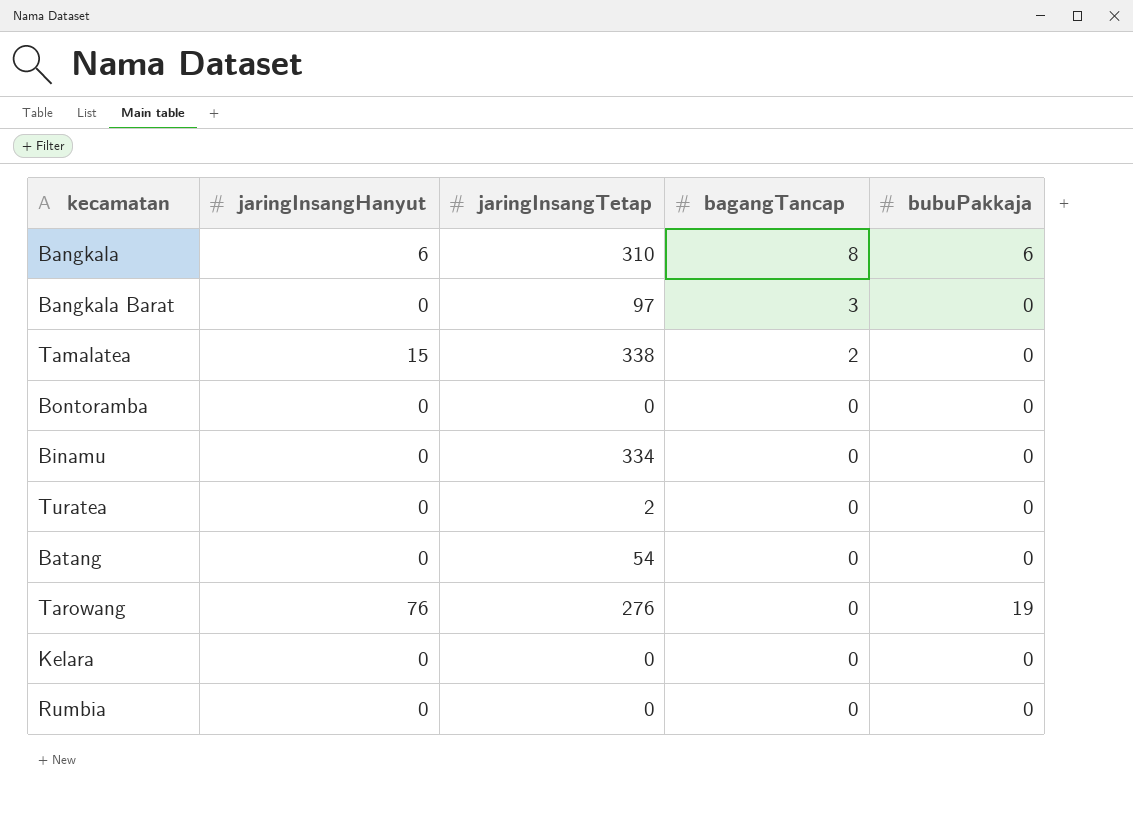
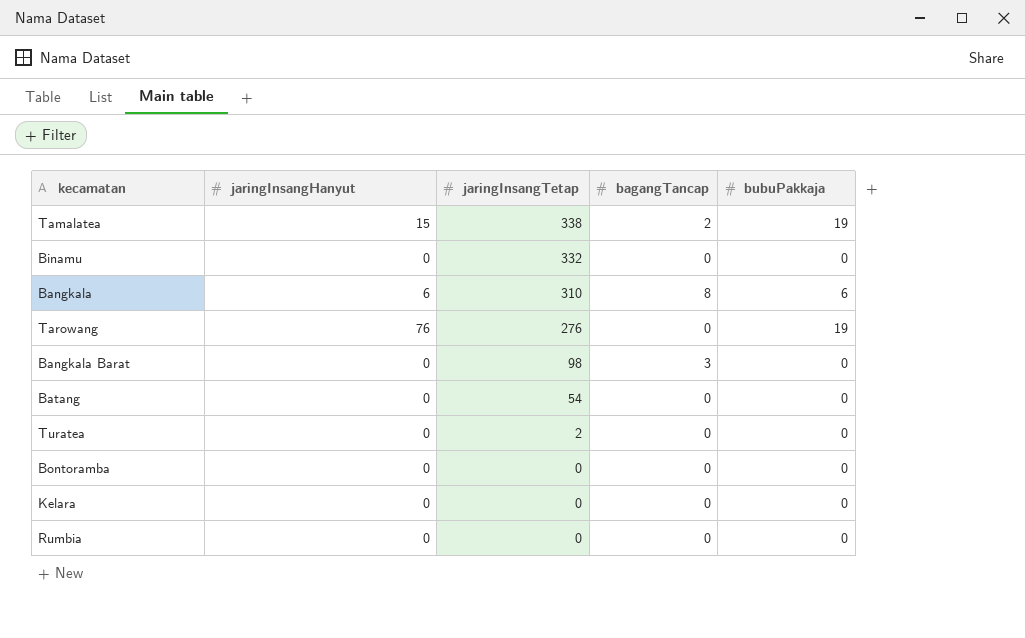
row order: bagangTancap descending -> jaringInsangTetap descending
Tamalatea | bubuPakkaja: 0 -> 19
Binamu | jaringInsangTetap: 334 -> 332
Bangkala Barat | jaringInsangTetap: 97 -> 98

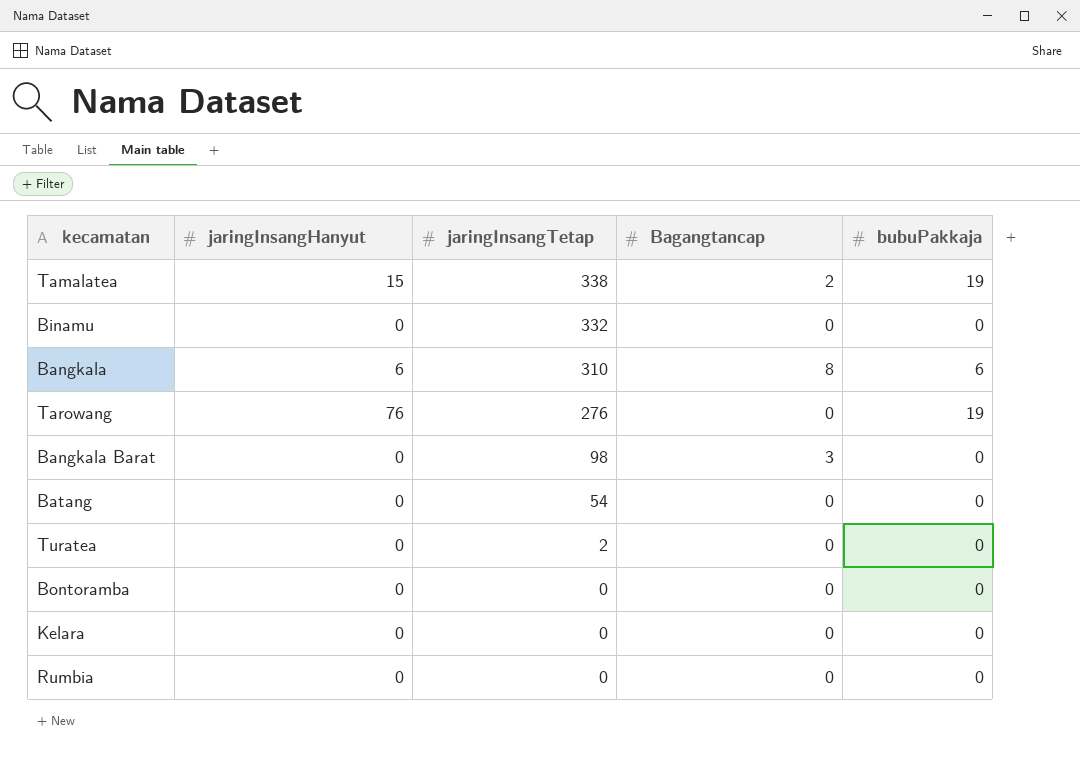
column name: bagangTancap -> Bagangtancap

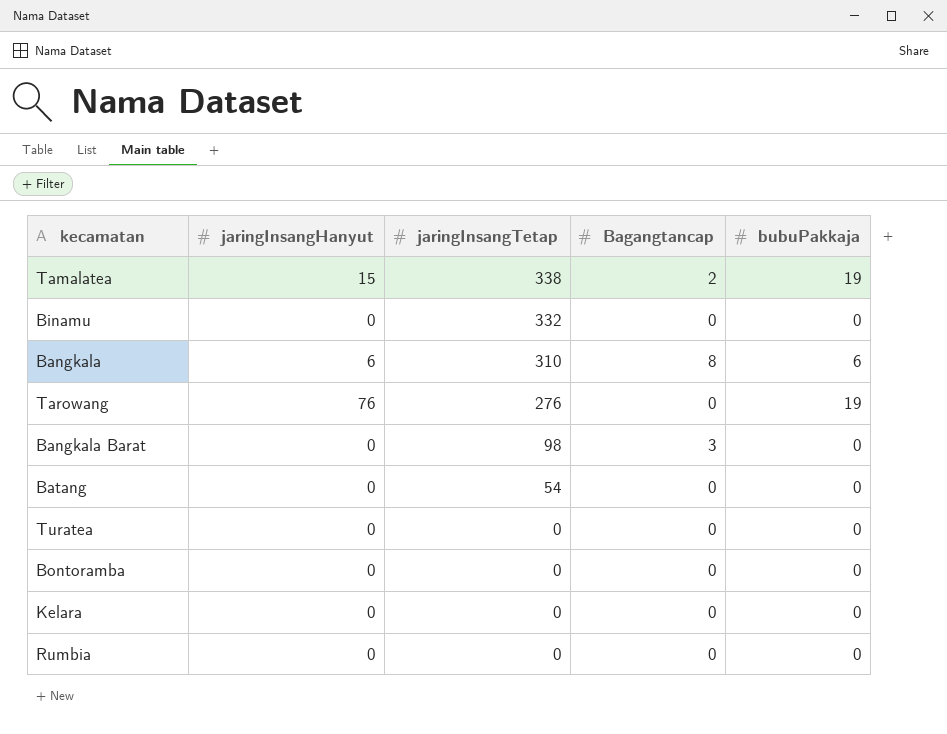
Turatea | jaringInsangTetap: 2 -> 0

